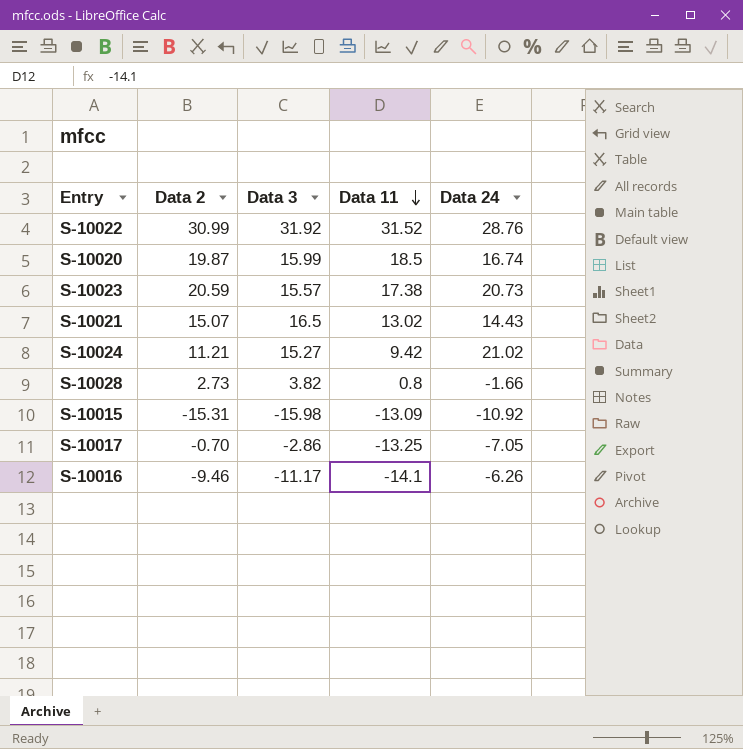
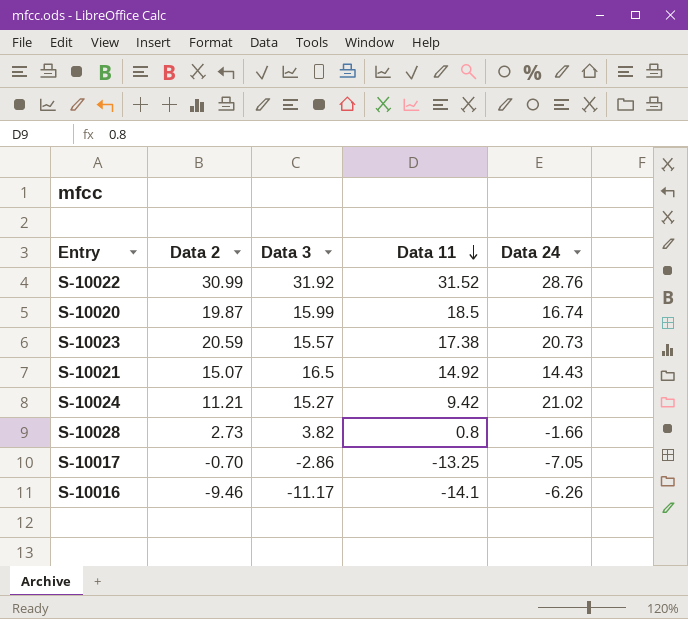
row S-10015: -15.31 | -15.98 | -13.09 | -10.92 -> none
S-10021 | Data 11: 13.02 -> 14.92

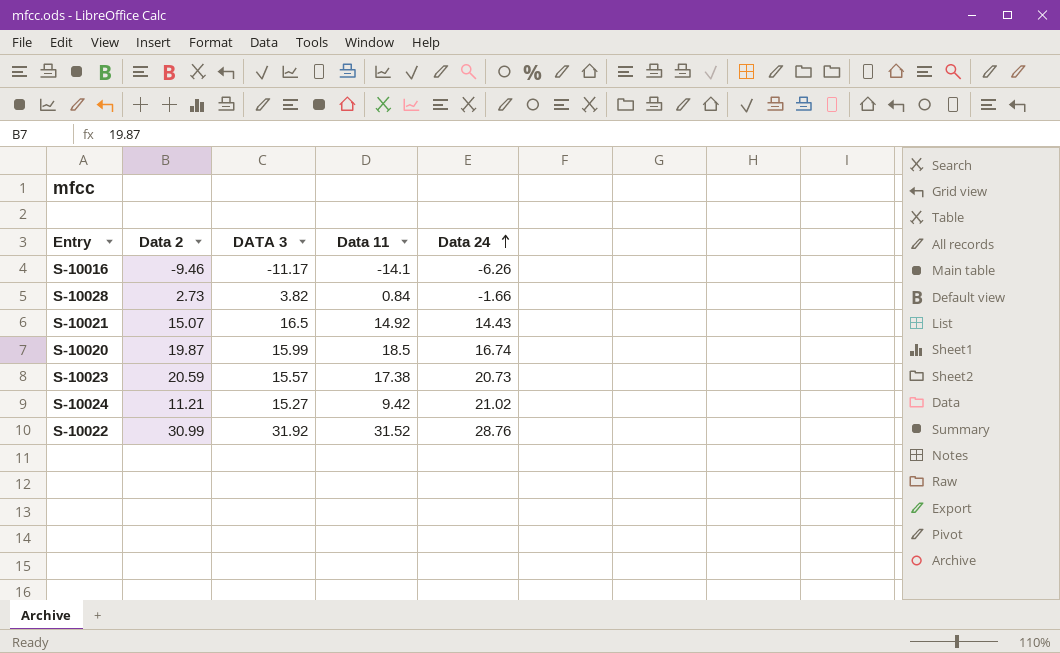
row order: Data 11 descending -> Data 24 ascending
column name: Data 3 -> DATA 3
row S-10017: -0.70 | -2.86 | -13.25 | -7.05 -> none
S-10028 | Data 11: 0.8 -> 0.84

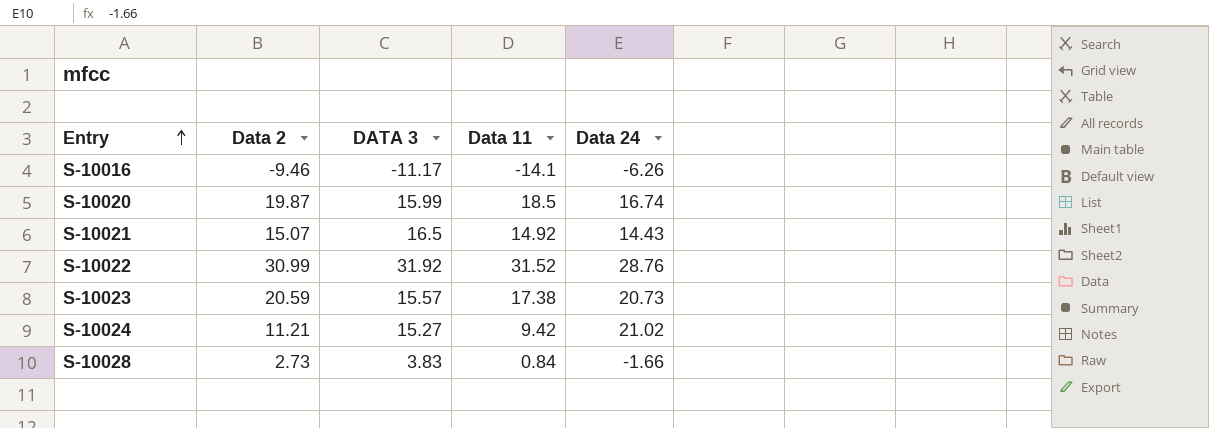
row order: Data 24 ascending -> Entry ascending
S-10028 | DATA 3: 3.82 -> 3.83

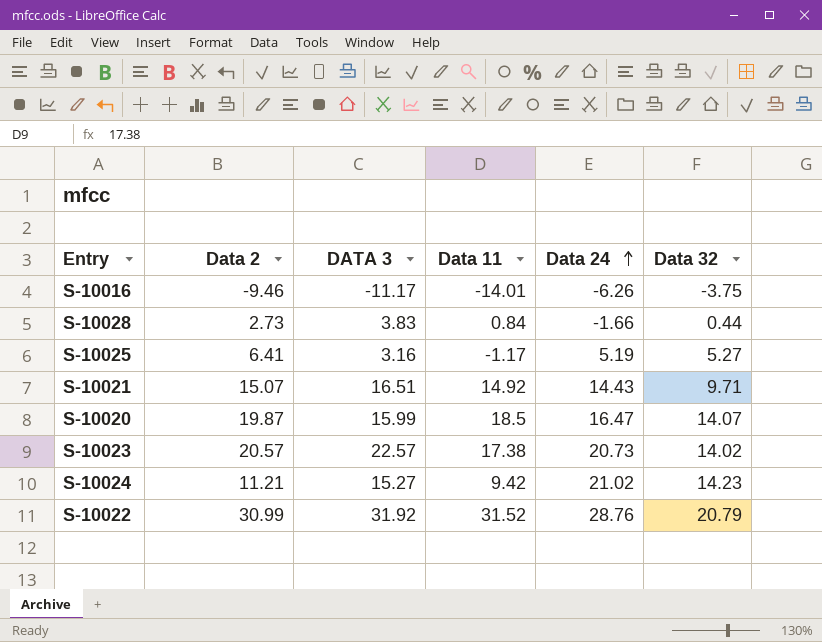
row order: Entry ascending -> Data 24 ascending
column Data 32 | position: none -> 6
S-10016 | Data 11: -14.1 -> -14.01
row S-10025: none -> 6.41 | 3.16 | -1.17 | 5.19 | 5.27
S-10021 | DATA 3: 16.5 -> 16.51
S-10020 | Data 24: 16.74 -> 16.47
S-10023 | Data 2: 20.59 -> 20.57
S-10023 | DATA 3: 15.57 -> 22.57

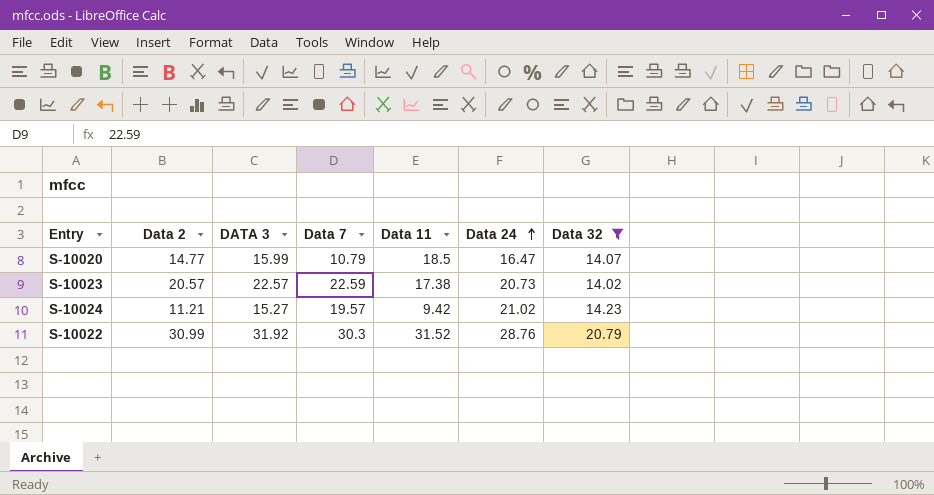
filter: none -> Data 32 >= 14.02
column Data 7 | position: none -> 4
S-10020 | Data 2: 19.87 -> 14.77

